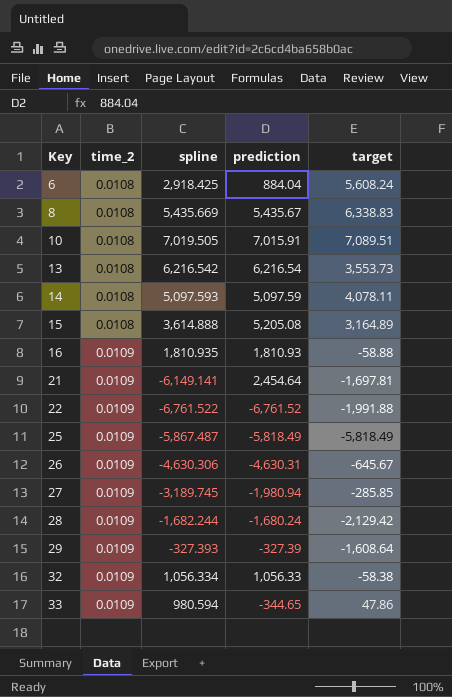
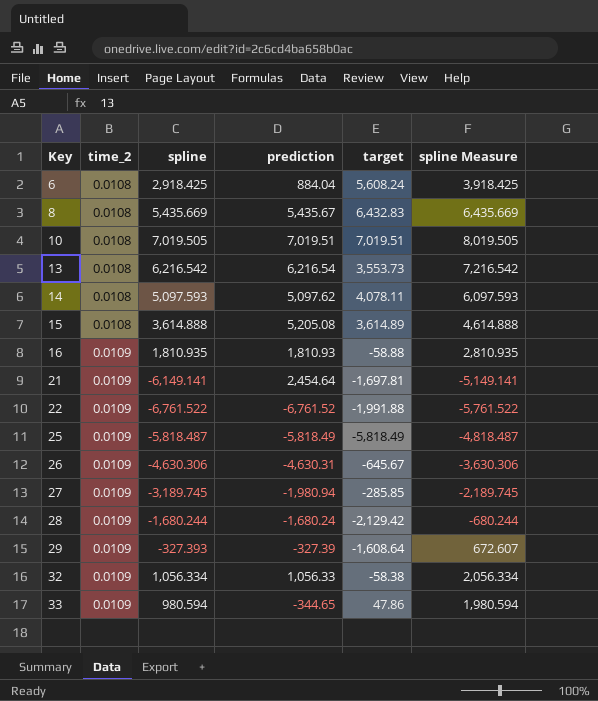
column spline Measure | formula: none -> [spline] + 1000
8 | target: 6,338.83 -> 6,432.83
10 | prediction: 7,015.91 -> 7,019.51
10 | target: 7,089.51 -> 7,019.51
14 | prediction: 5,097.59 -> 5,097.62
15 | target: 3,164.89 -> 3,614.89
25 | spline: -5,867.487 -> -5,818.487
28 | spline: -1,682.244 -> -1,680.244

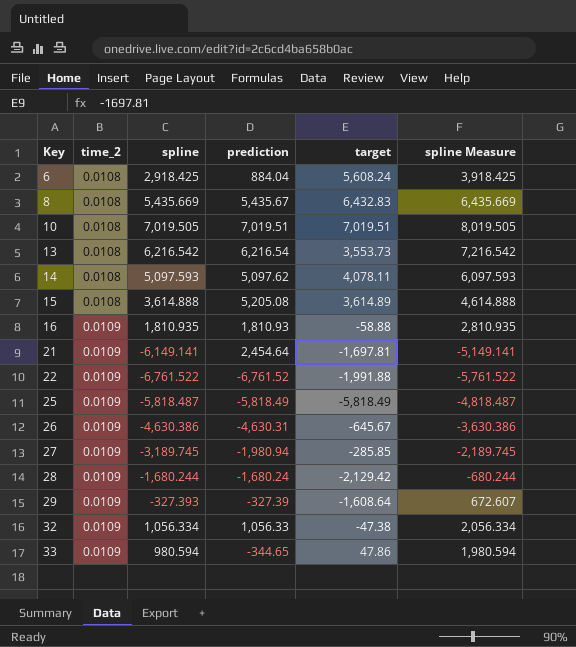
26 | spline: -4,630.306 -> -4,630.386
26 | spline Measure: -3,630.306 -> -3,630.386
32 | target: -58.38 -> -47.38

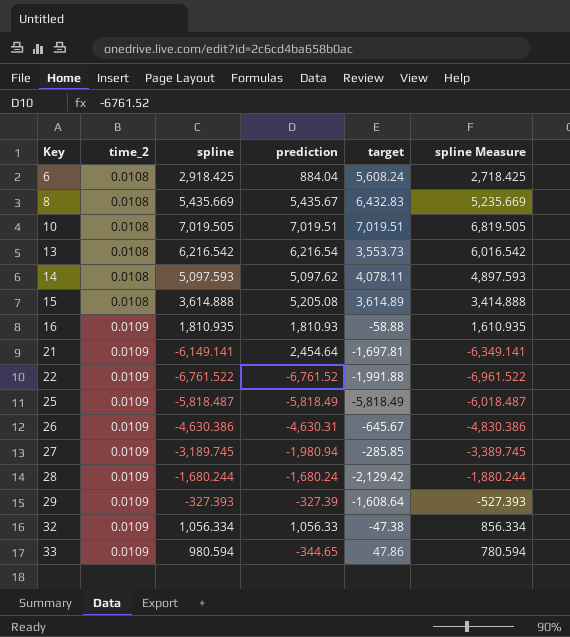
column spline Measure | formula: [spline] + 1000 -> [spline] - 200

